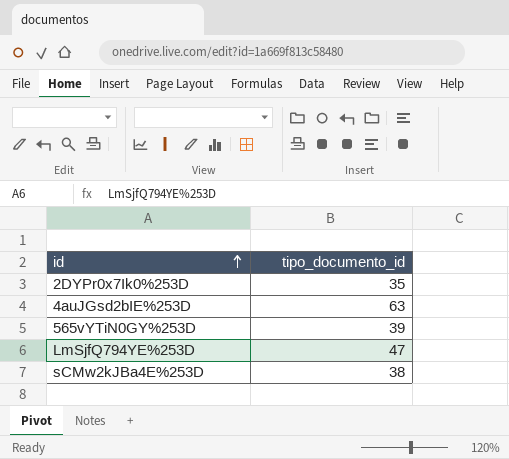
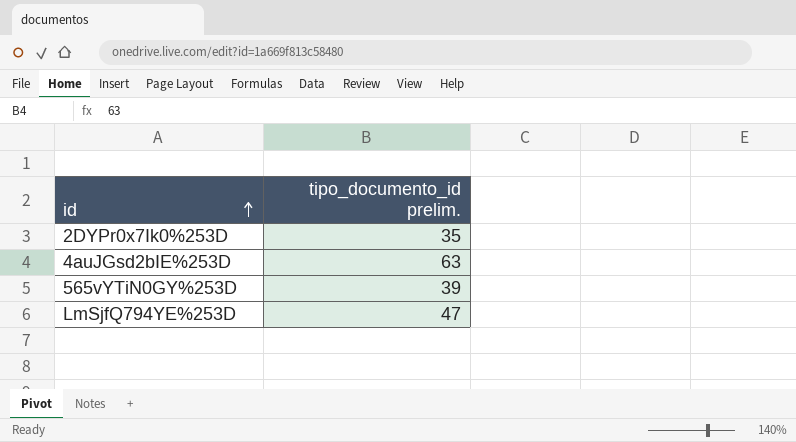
column name: tipo_documento_id -> tipo_documento_id prelim.
row sCMw2kJBa4E%253D: 38 -> none

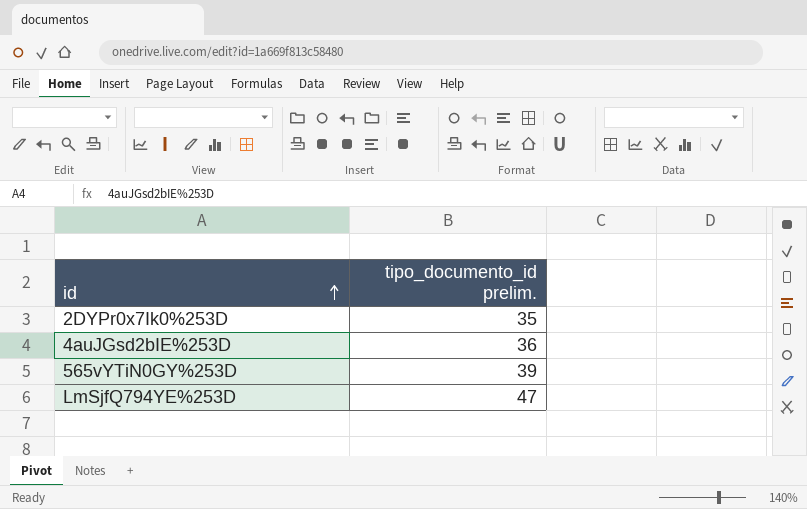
4auJGsd2bIE%253D | tipo_documento_id prelim.: 63 -> 36

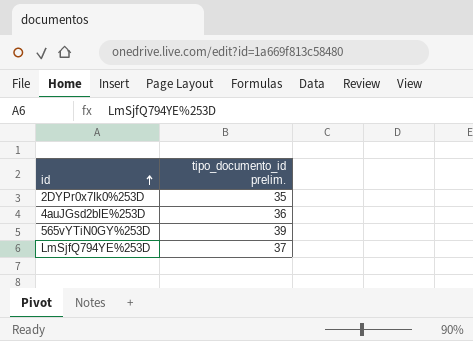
LmSjfQ794YE%253D | tipo_documento_id prelim.: 47 -> 37

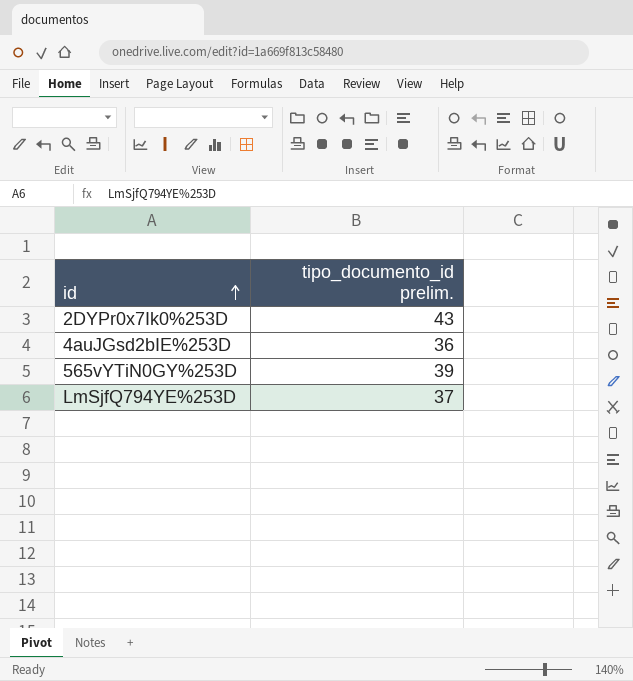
2DYPr0x7Ik0%253D | tipo_documento_id prelim.: 35 -> 43

